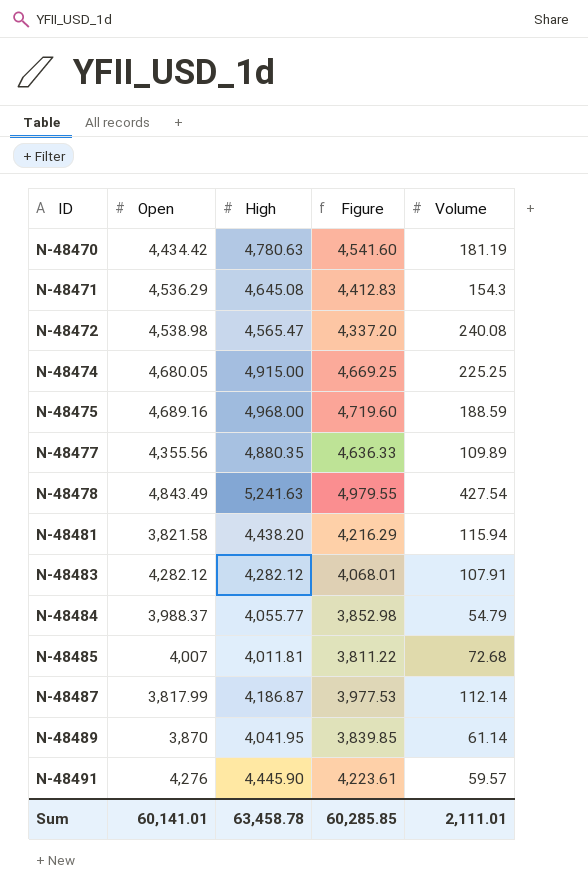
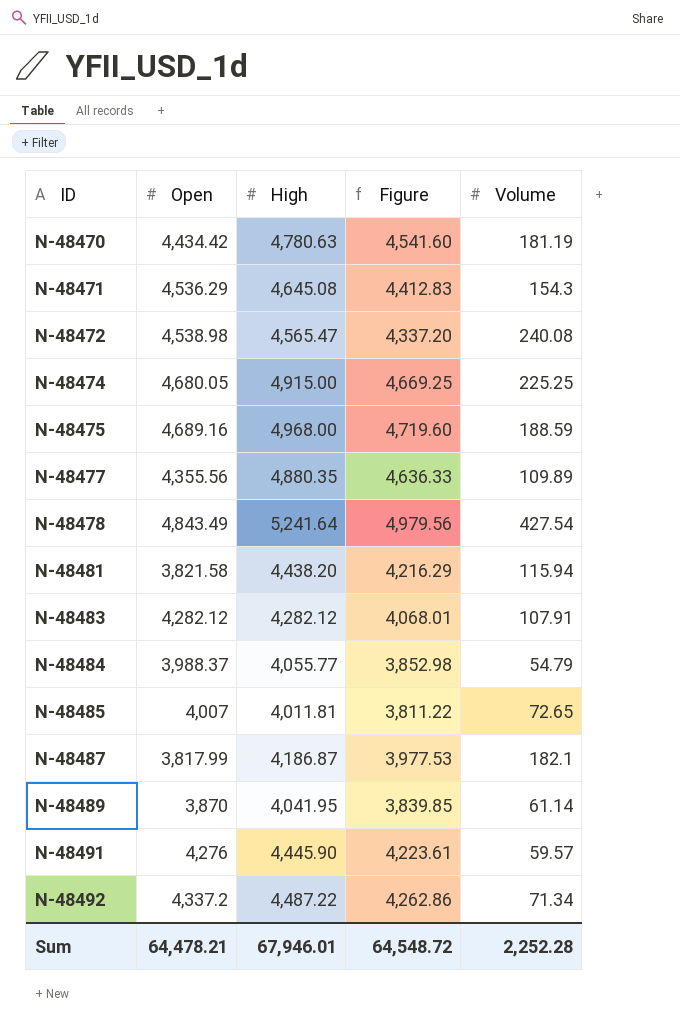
N-48478 | High: 5,241.63 -> 5,241.64
N-48478 | Figure: 4,979.55 -> 4,979.56
N-48485 | Volume: 72.68 -> 72.65
N-48487 | Volume: 112.14 -> 182.1
row N-48492: none -> 4,337.2 | 4,487.22 | 4,262.86 | 71.34
Sum | Open: 60,141.01 -> 64,478.21
Sum | High: 63,458.78 -> 67,946.01
Sum | Figure: 60,285.85 -> 64,548.72
Sum | Volume: 2,111.01 -> 2,252.28

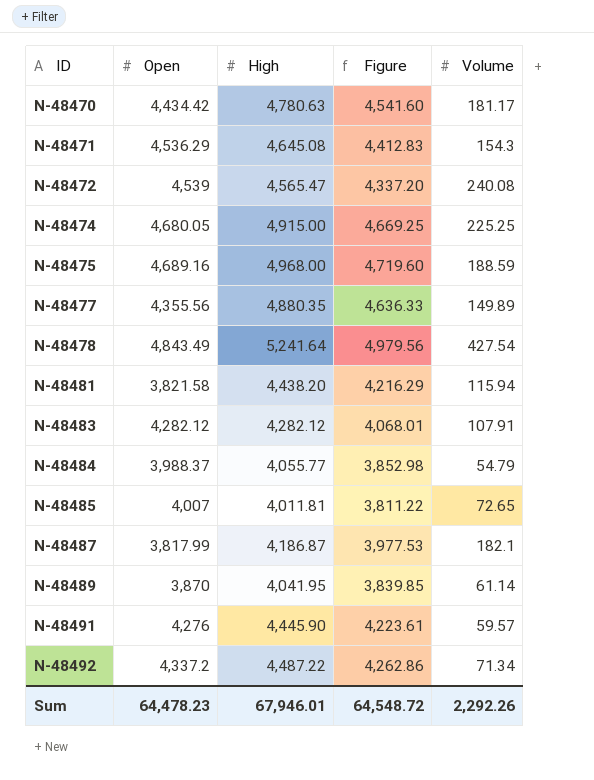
N-48470 | Volume: 181.19 -> 181.17
N-48472 | Open: 4,538.98 -> 4,539
N-48477 | Volume: 109.89 -> 149.89
Sum | Open: 64,478.21 -> 64,478.23
Sum | Volume: 2,252.28 -> 2,292.26

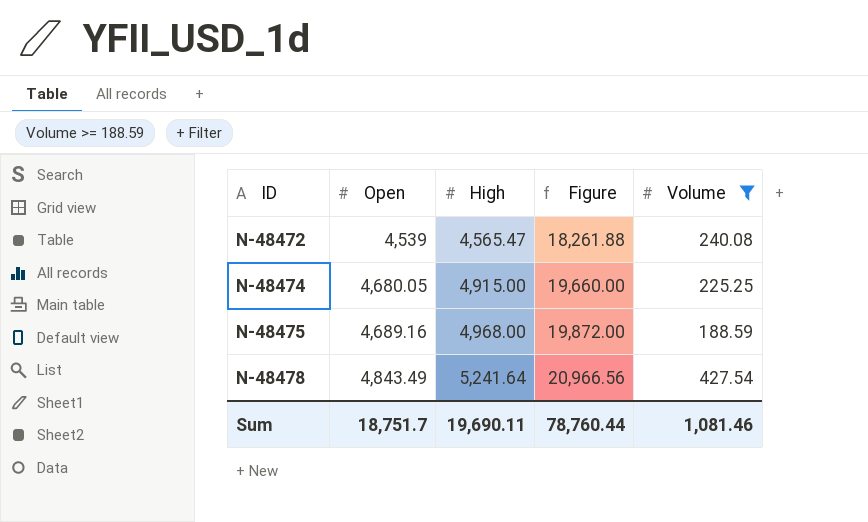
filter: none -> Volume >= 188.59
column Figure | formula: [High] * 0.95 -> [High] * 4
Sum | Open: 64,478.23 -> 18,751.7
Sum | High: 67,946.01 -> 19,690.11
Sum | Figure: 64,548.72 -> 78,760.44
Sum | Volume: 2,292.26 -> 1,081.46

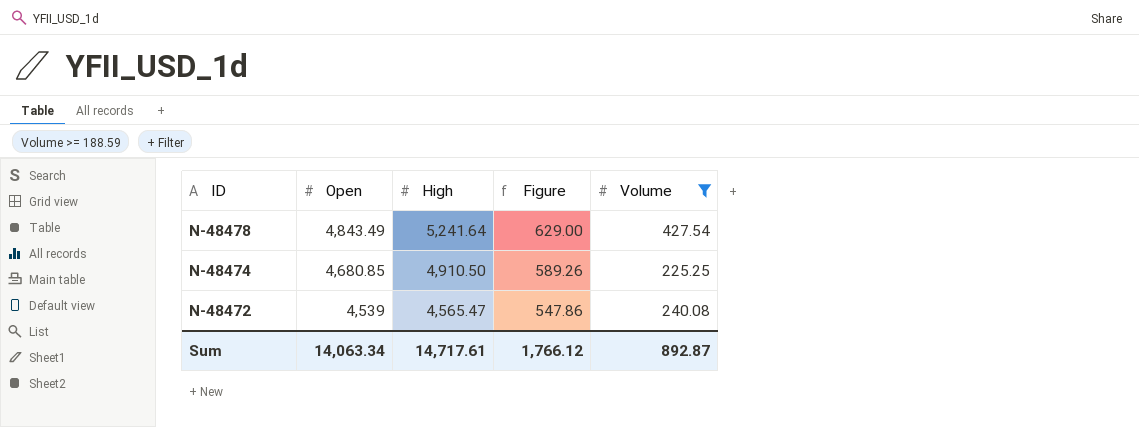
row order: ID ascending -> ID descending
column Figure | formula: [High] * 4 -> [High] * 0.12
row N-48475: 4,689.16 | 4,968.00 | 19,872.00 | 188.59 -> none
N-48474 | Open: 4,680.05 -> 4,680.85
N-48474 | High: 4,915.00 -> 4,910.50
Sum | Open: 18,751.7 -> 14,063.34
Sum | High: 19,690.11 -> 14,717.61
Sum | Figure: 78,760.44 -> 1,766.12
Sum | Volume: 1,081.46 -> 892.87

